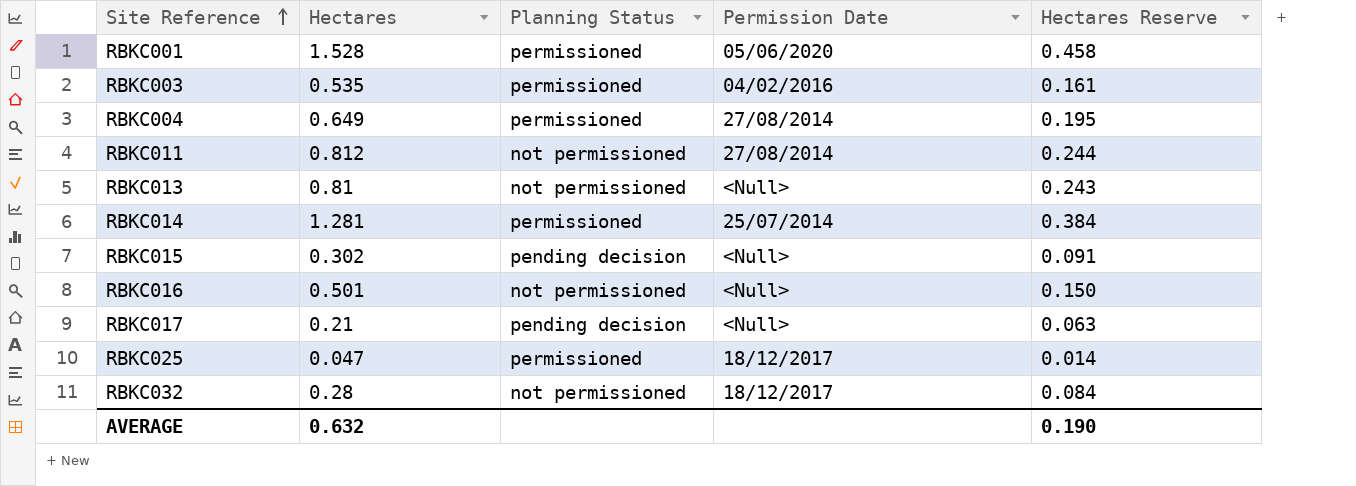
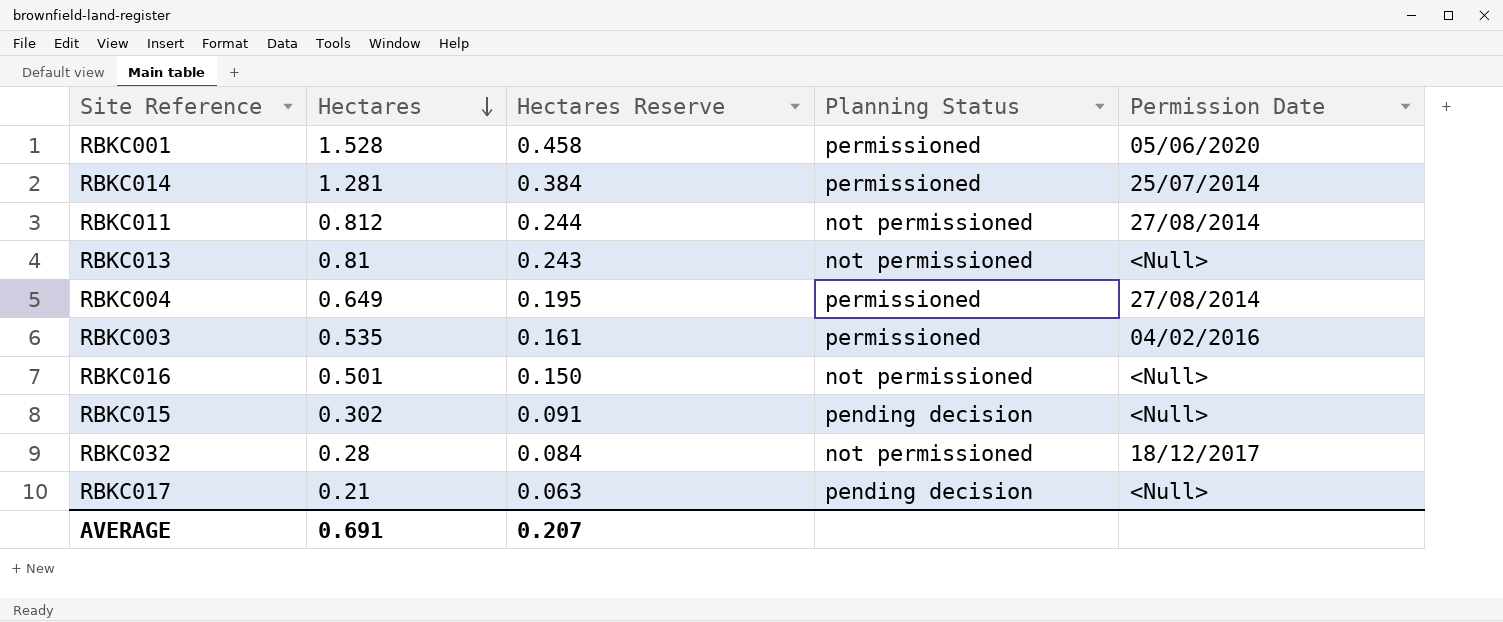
row order: Site Reference ascending -> Hectares descending
column Hectares Reserve | position: 5 -> 3
row RBKC025: 0.047 | permissioned | 18/12/2017 | 0.014 -> none
AVERAGE | Hectares: 0.632 -> 0.691
AVERAGE | Hectares Reserve: 0.190 -> 0.207

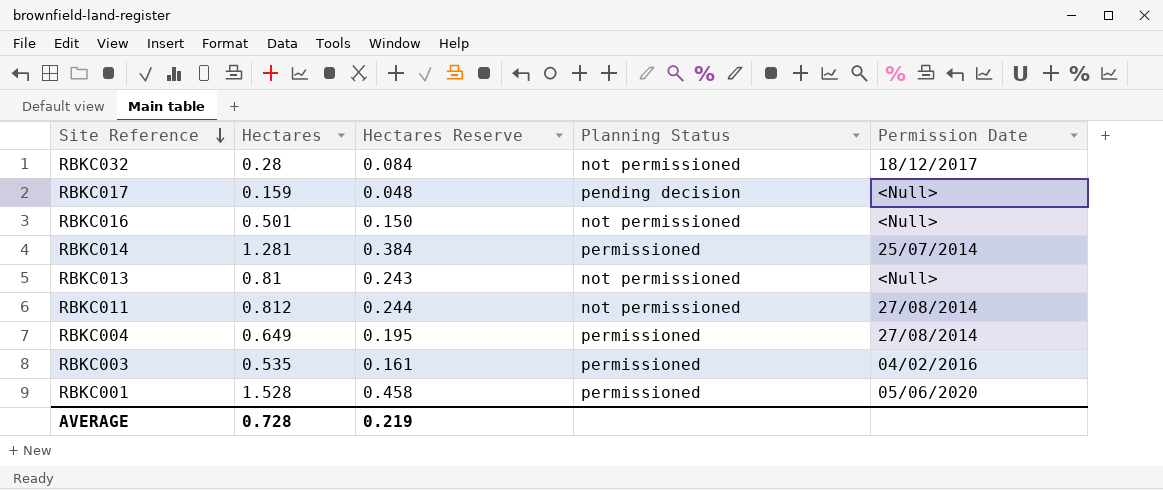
row order: Hectares descending -> Site Reference descending
row RBKC015: 0.302 | 0.091 | pending decision | <Null> -> none
RBKC017 | Hectares: 0.21 -> 0.159
RBKC017 | Hectares Reserve: 0.063 -> 0.048
AVERAGE | Hectares: 0.691 -> 0.728
AVERAGE | Hectares Reserve: 0.207 -> 0.219

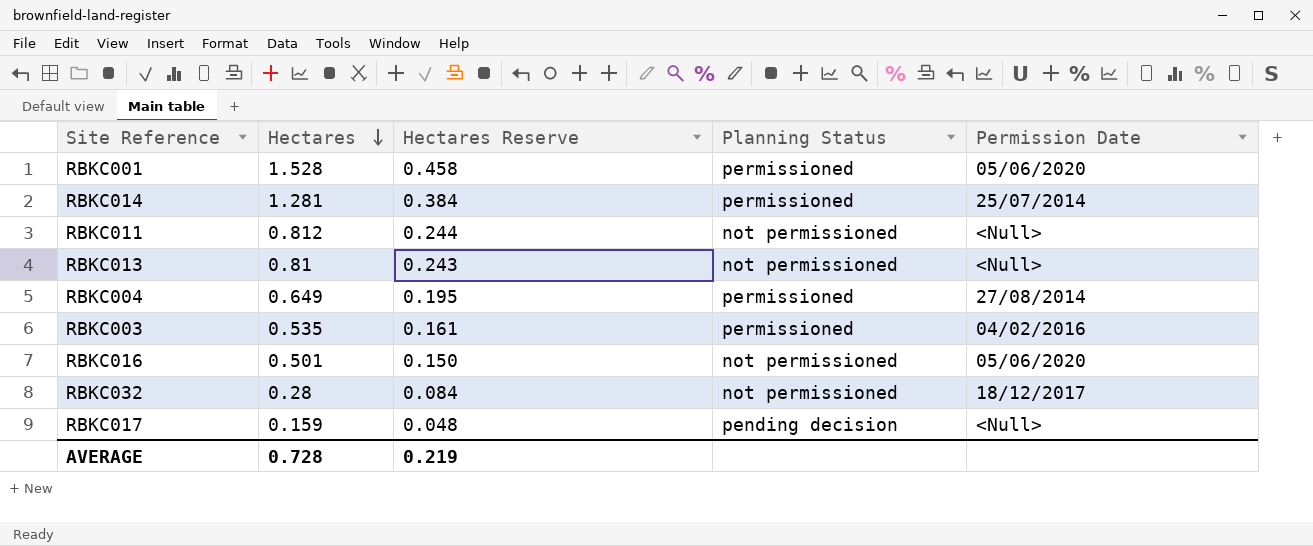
row order: Site Reference descending -> Hectares descending
RBKC011 | Permission Date: 27/08/2014 -> <Null>
RBKC016 | Permission Date: <Null> -> 05/06/2020

